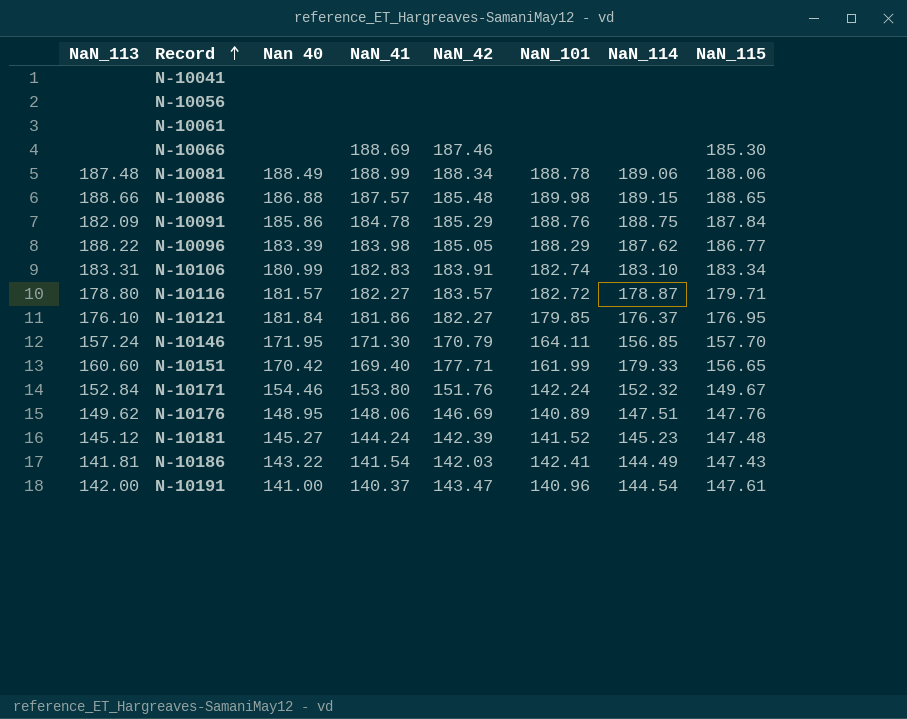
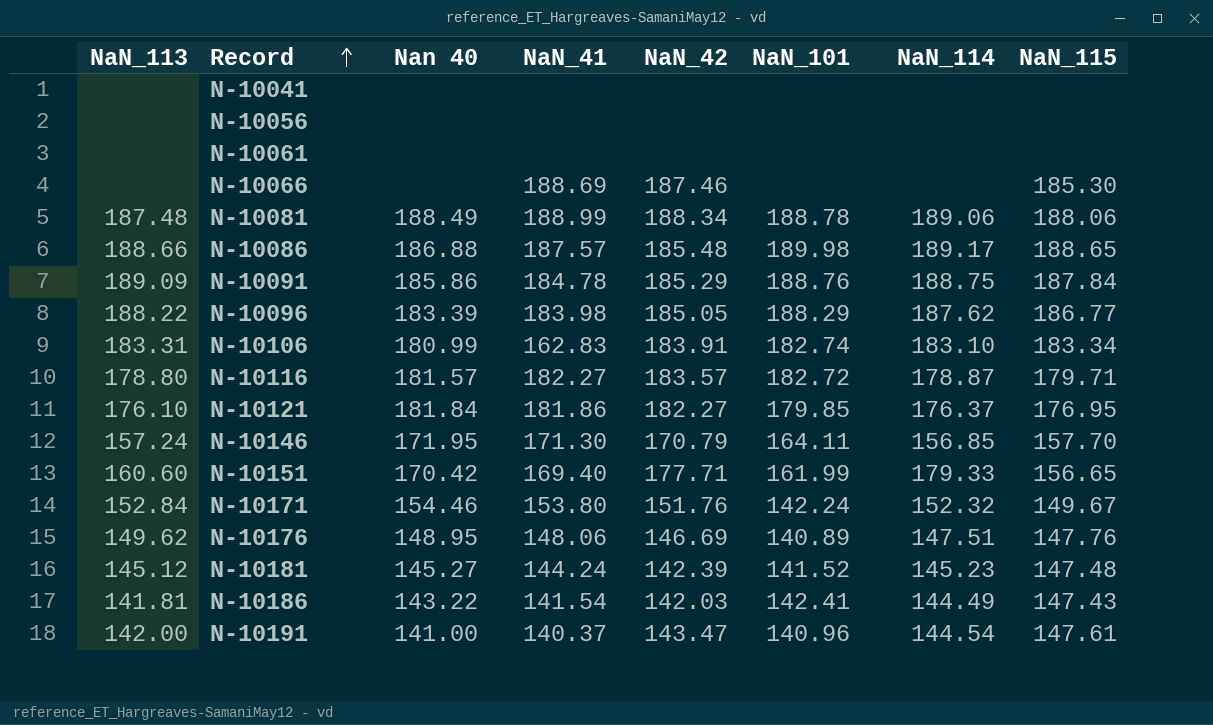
N-10086 | NaN_114: 189.15 -> 189.17
N-10091 | NaN_113: 182.09 -> 189.09
N-10106 | NaN_41: 182.83 -> 162.83

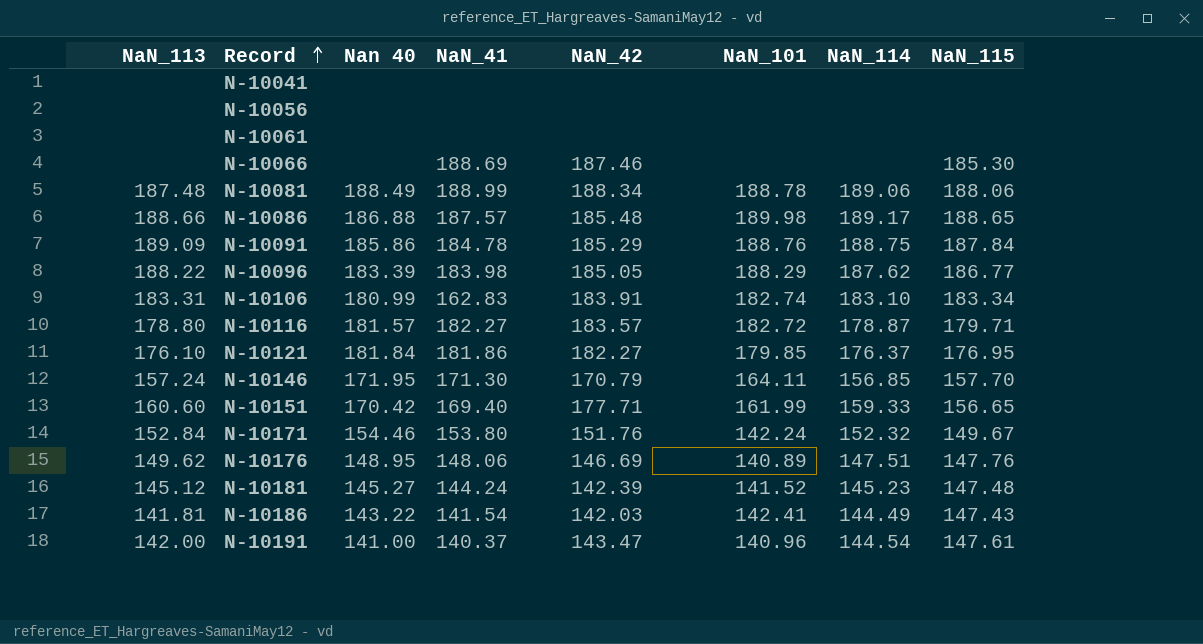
N-10151 | NaN_114: 179.33 -> 159.33

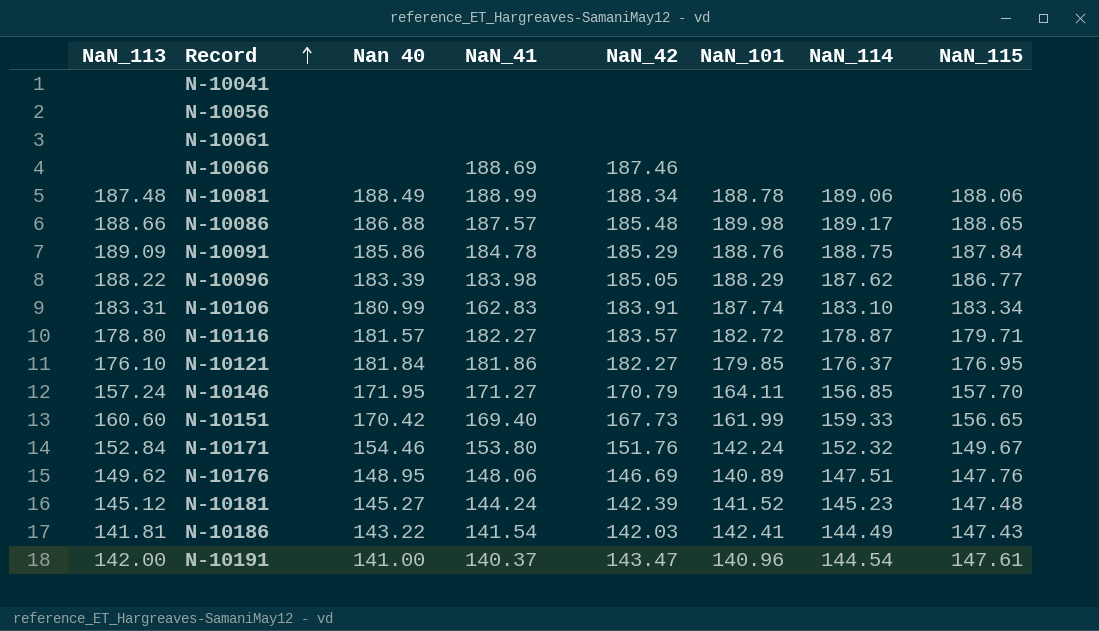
N-10066 | NaN_115: 185.30 -> none
N-10106 | NaN_101: 182.74 -> 187.74
N-10146 | NaN_41: 171.30 -> 171.27
N-10151 | NaN_42: 177.71 -> 167.73

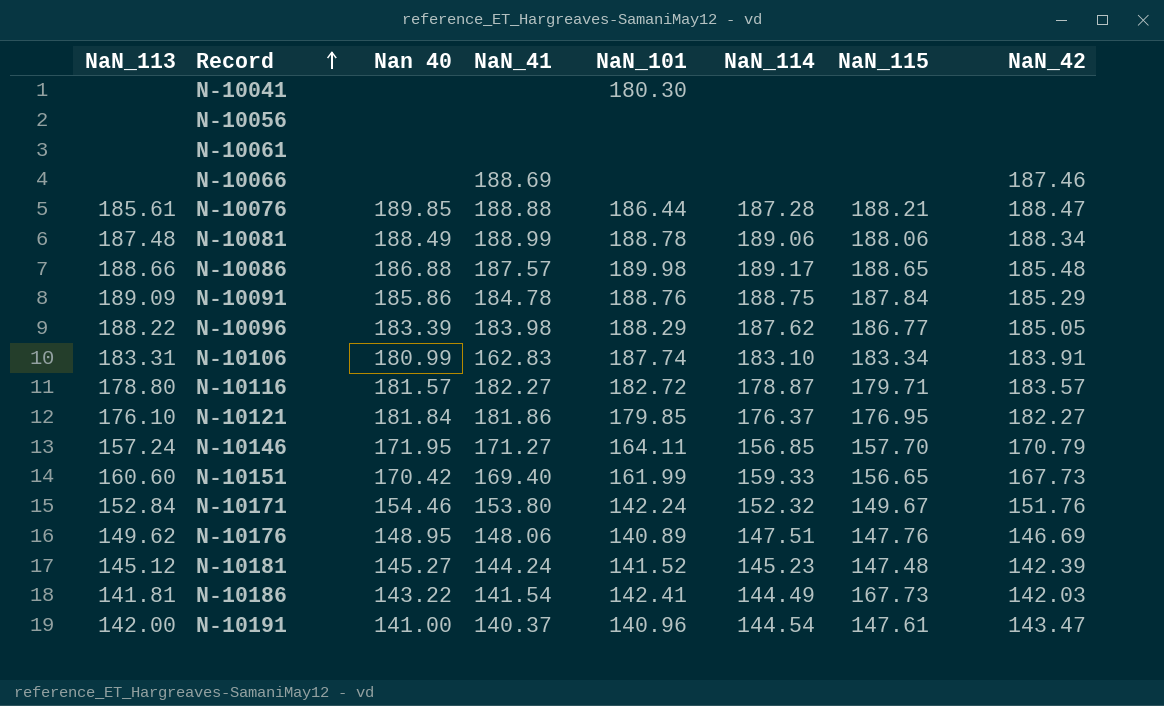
column NaN_42 | position: 5 -> 8
N-10041 | NaN_101: none -> 180.30
row N-10076: none -> 185.61 | 189.85 | 188.88 | 186.44 | 187.28 | 188.21 | 188.47
N-10186 | NaN_115: 147.43 -> 167.73

